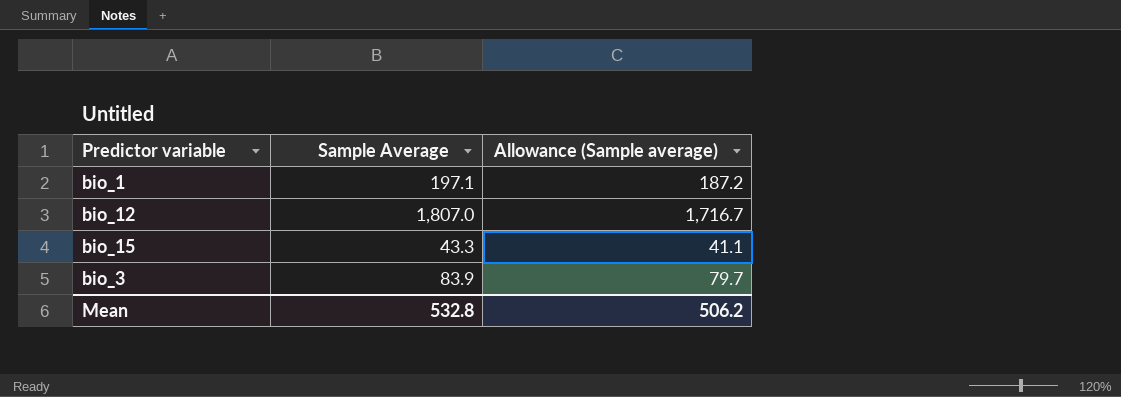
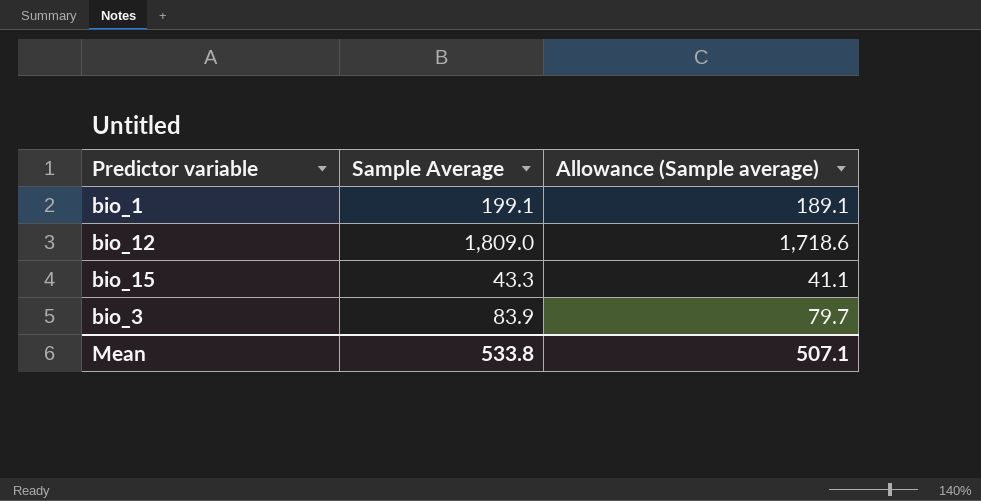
bio_1 | Sample Average: 197.1 -> 199.1
bio_1 | Allowance (Sample average): 187.2 -> 189.1
bio_12 | Sample Average: 1,807.0 -> 1,809.0
bio_12 | Allowance (Sample average): 1,716.7 -> 1,718.6
Mean | Sample Average: 532.8 -> 533.8
Mean | Allowance (Sample average): 506.2 -> 507.1

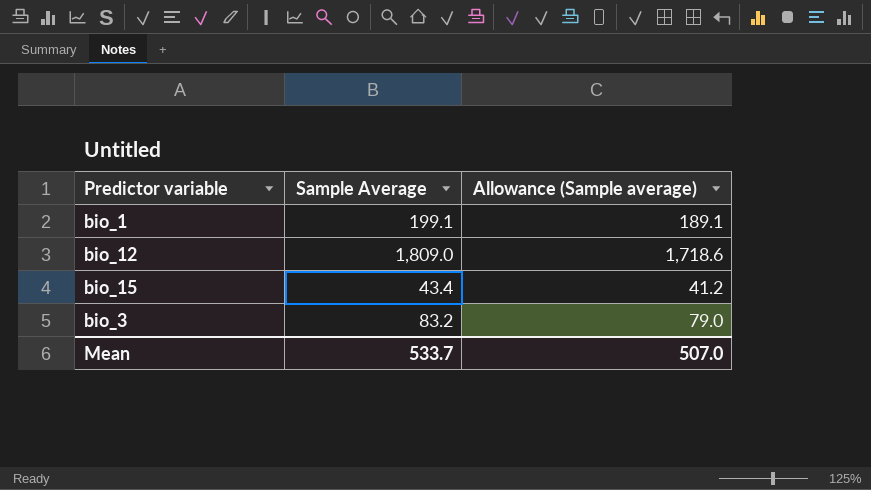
bio_15 | Sample Average: 43.3 -> 43.4
bio_15 | Allowance (Sample average): 41.1 -> 41.2
bio_3 | Sample Average: 83.9 -> 83.2
bio_3 | Allowance (Sample average): 79.7 -> 79.0
Mean | Sample Average: 533.8 -> 533.7
Mean | Allowance (Sample average): 507.1 -> 507.0

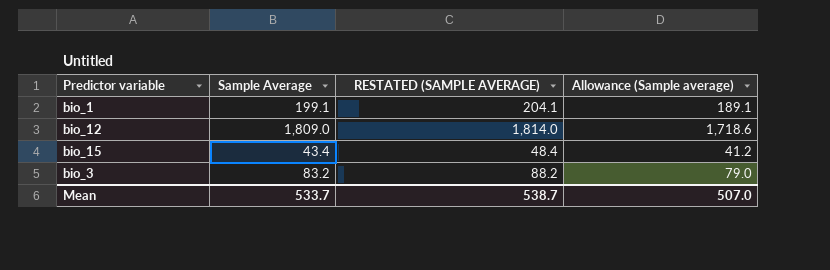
column RESTATED (SAMPLE AVERAGE) | formula: none -> [Sample Average] + 5

